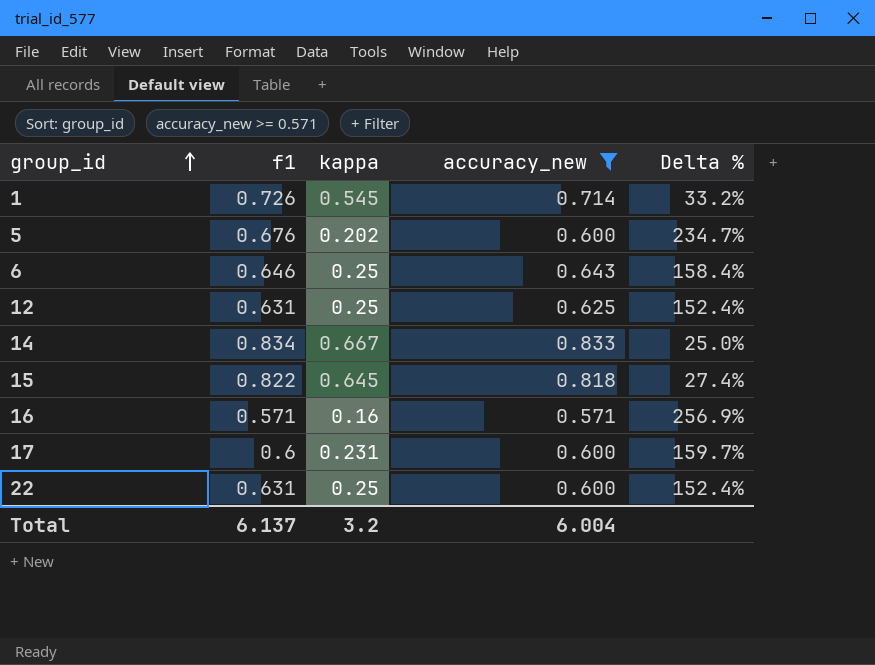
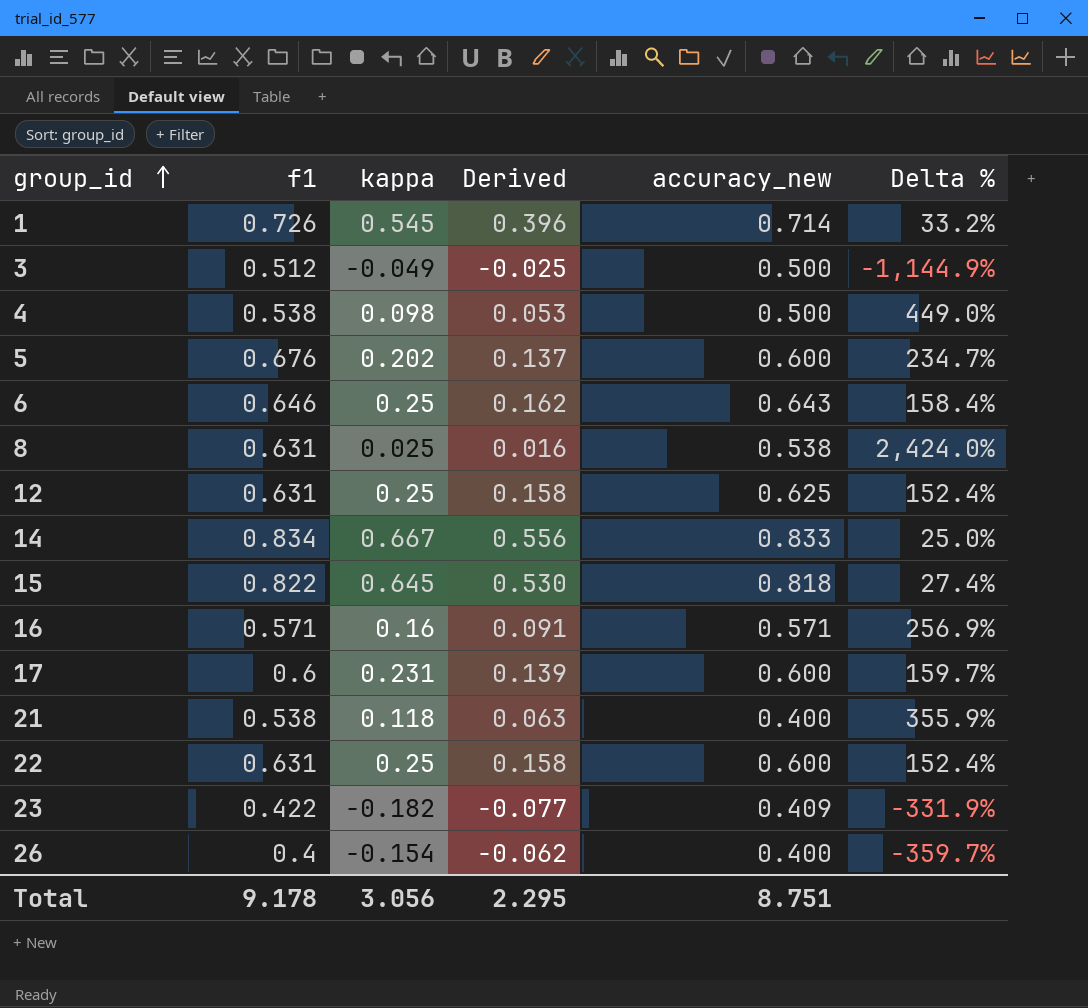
filter: accuracy_new >= 0.571 -> none
column Derived | formula: none -> [f1] * [kappa]
Total | f1: 6.137 -> 9.178
Total | kappa: 3.2 -> 3.056
Total | accuracy_new: 6.004 -> 8.751

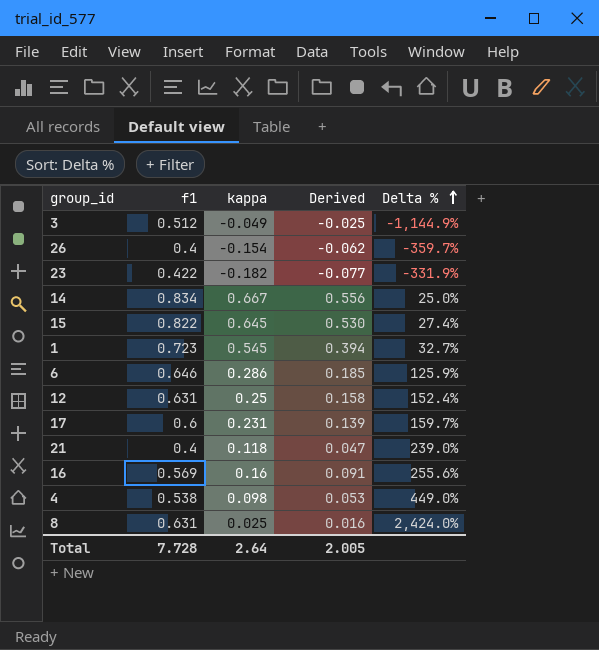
row order: group_id ascending -> Delta % ascending
column accuracy_new | position: 5 -> none
row 5: 0.676 | 0.202 | 0.137 | 0.600 | 234.7% -> none
row 22: 0.631 | 0.25 | 0.158 | 0.600 | 152.4% -> none
1 | f1: 0.726 -> 0.723
1 | Derived: 0.396 -> 0.394
1 | Delta %: 33.2% -> 32.7%
6 | kappa: 0.25 -> 0.286
6 | Derived: 0.162 -> 0.185
6 | Delta %: 158.4% -> 125.9%
21 | f1: 0.538 -> 0.4
21 | Derived: 0.063 -> 0.047
21 | Delta %: 355.9% -> 239.0%
16 | f1: 0.571 -> 0.569
16 | Delta %: 256.9% -> 255.6%
Total | f1: 9.178 -> 7.728
Total | kappa: 3.056 -> 2.64
Total | Derived: 2.295 -> 2.005

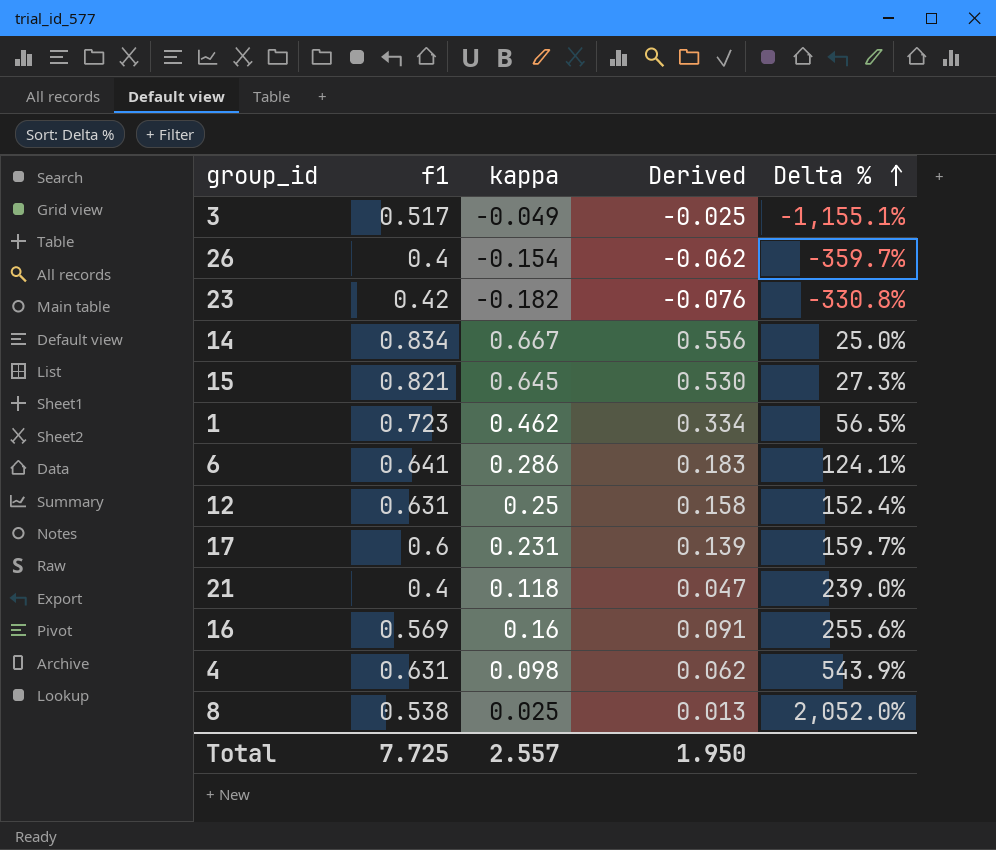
3 | f1: 0.512 -> 0.517
3 | Delta %: -1,144.9% -> -1,155.1%
23 | f1: 0.422 -> 0.42
23 | Derived: -0.077 -> -0.076
23 | Delta %: -331.9% -> -330.8%
15 | f1: 0.822 -> 0.821
15 | Delta %: 27.4% -> 27.3%
1 | kappa: 0.545 -> 0.462
1 | Derived: 0.394 -> 0.334
1 | Delta %: 32.7% -> 56.5%
6 | f1: 0.646 -> 0.641
6 | Derived: 0.185 -> 0.183
6 | Delta %: 125.9% -> 124.1%
4 | f1: 0.538 -> 0.631
4 | Derived: 0.053 -> 0.062
4 | Delta %: 449.0% -> 543.9%
8 | f1: 0.631 -> 0.538
8 | Derived: 0.016 -> 0.013
8 | Delta %: 2,424.0% -> 2,052.0%
Total | f1: 7.728 -> 7.725
Total | kappa: 2.64 -> 2.557
Total | Derived: 2.005 -> 1.950

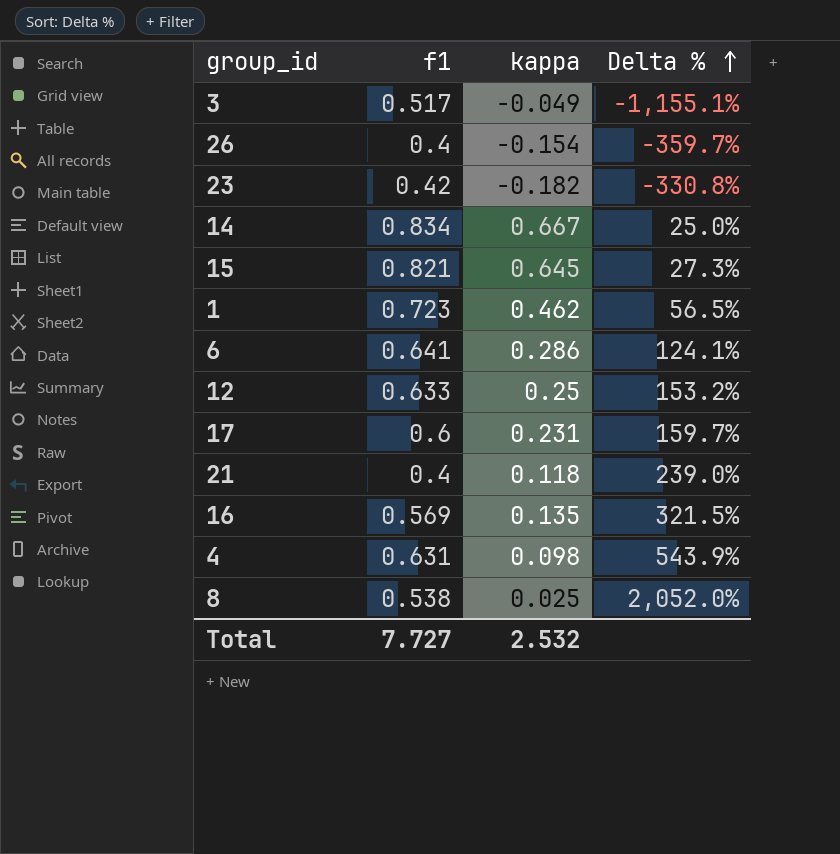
column Derived | formula: [f1] * [kappa] -> none
12 | f1: 0.631 -> 0.633
12 | Delta %: 152.4% -> 153.2%
16 | kappa: 0.16 -> 0.135
16 | Delta %: 255.6% -> 321.5%
Total | f1: 7.725 -> 7.727
Total | kappa: 2.557 -> 2.532

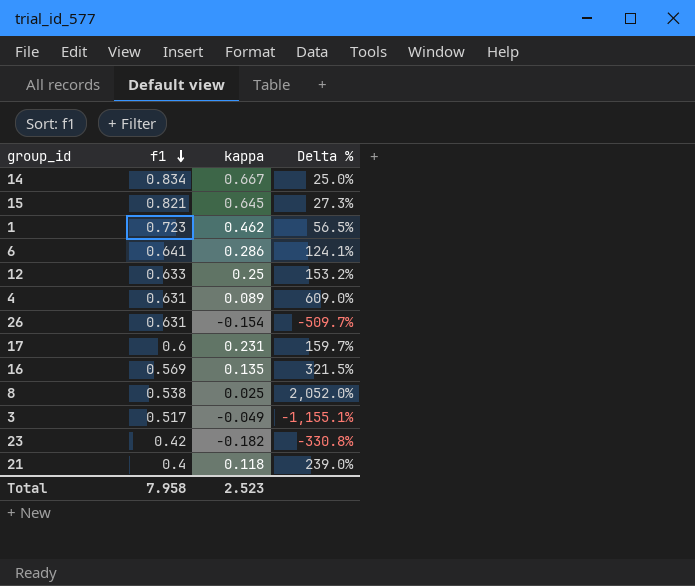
row order: Delta % ascending -> f1 descending
4 | kappa: 0.098 -> 0.089
4 | Delta %: 543.9% -> 609.0%
26 | f1: 0.4 -> 0.631
26 | Delta %: -359.7% -> -509.7%
Total | f1: 7.727 -> 7.958
Total | kappa: 2.532 -> 2.523

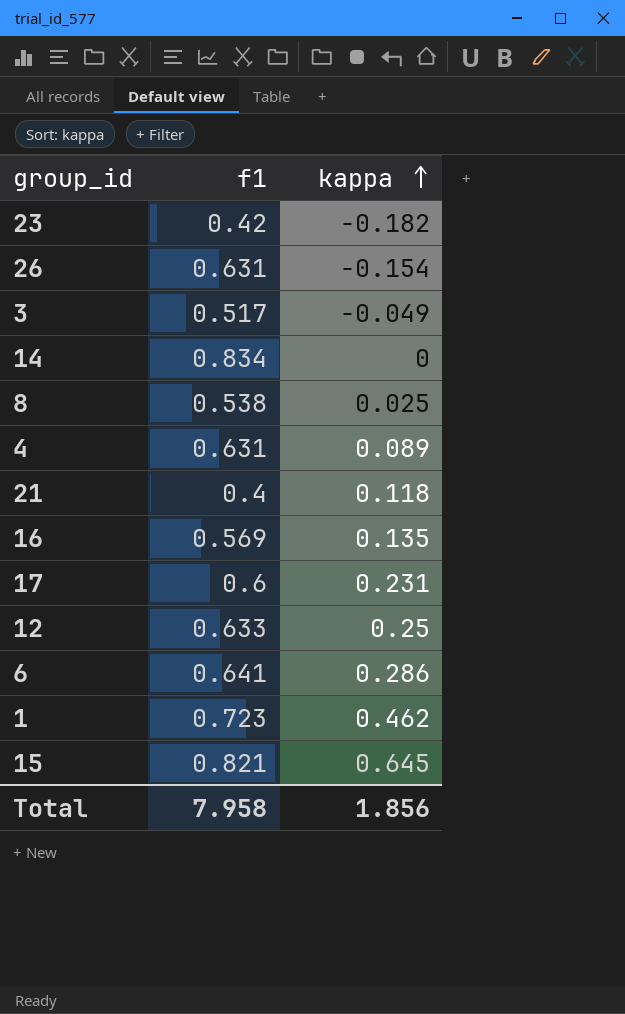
row order: f1 descending -> kappa ascending
column Delta % | formula: ([f1] - [kappa]) / [kappa] -> none
14 | kappa: 0.667 -> 0
Total | kappa: 2.523 -> 1.856

